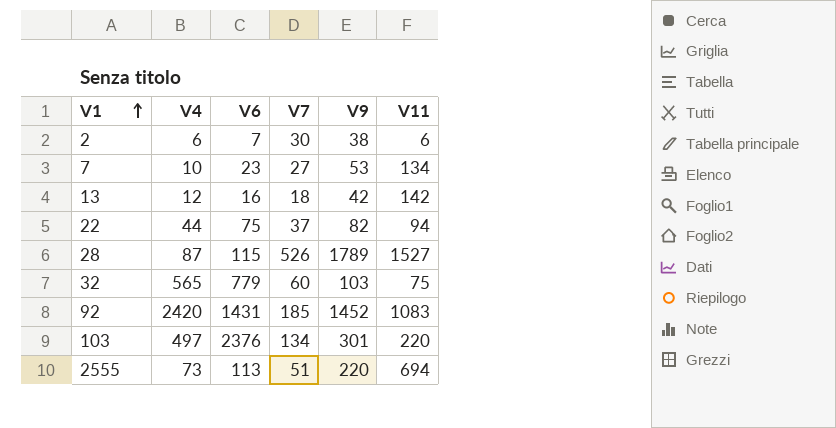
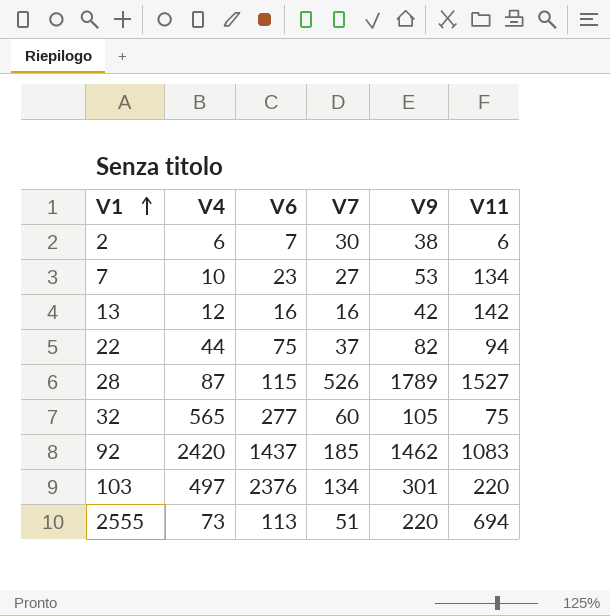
13 | V7: 18 -> 16
32 | V6: 779 -> 277
32 | V9: 103 -> 105
92 | V6: 1431 -> 1437
92 | V9: 1452 -> 1462

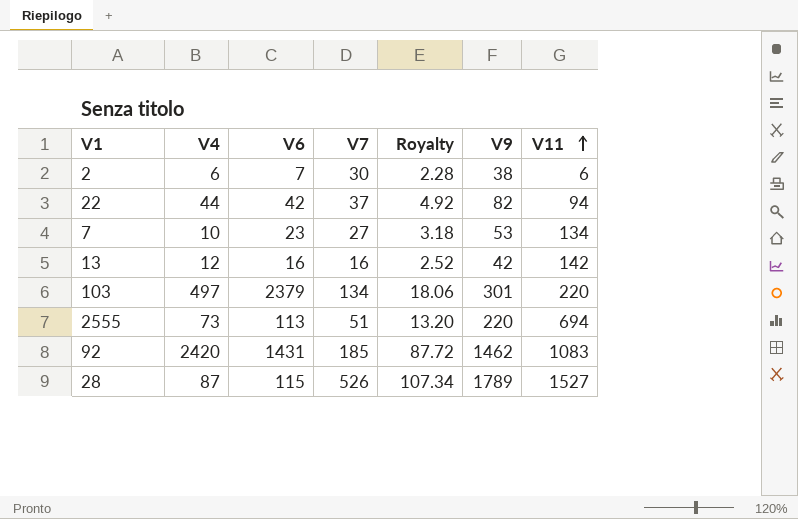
row order: V1 ascending -> V11 ascending
column Royalty | formula: none -> [V9] * 0.06
row 32: 565 | 277 | 60 | 105 | 75 -> none
22 | V6: 75 -> 42
103 | V6: 2376 -> 2379
92 | V6: 1437 -> 1431

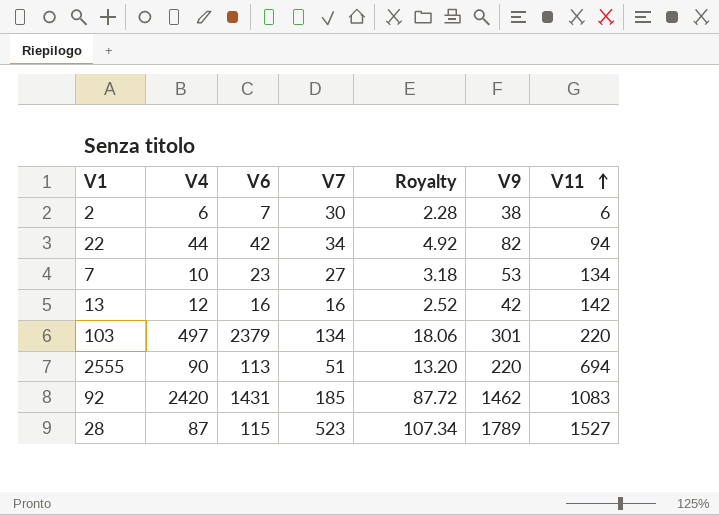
22 | V7: 37 -> 34
2555 | V4: 73 -> 90
28 | V7: 526 -> 523

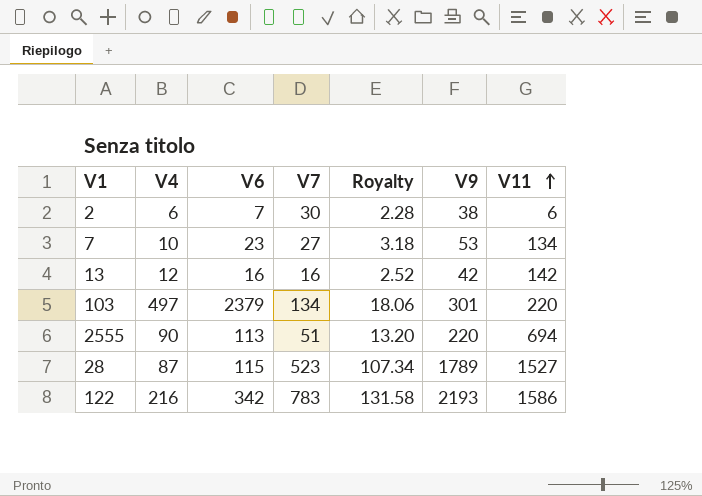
row 22: 44 | 42 | 34 | 4.92 | 82 | 94 -> none
row 92: 2420 | 1431 | 185 | 87.72 | 1462 | 1083 -> none
row 122: none -> 216 | 342 | 783 | 131.58 | 2193 | 1586

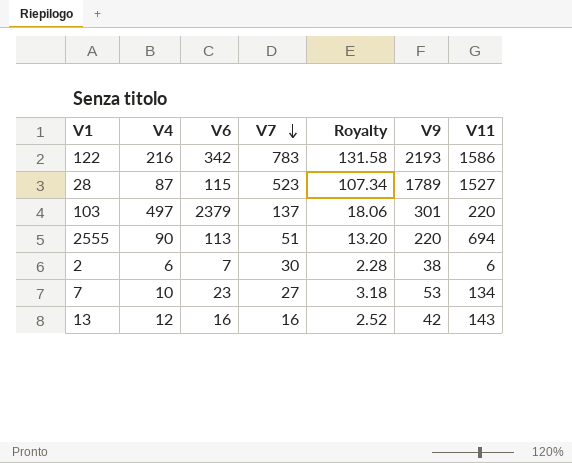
row order: V11 ascending -> V7 descending
103 | V7: 134 -> 137
13 | V11: 142 -> 143

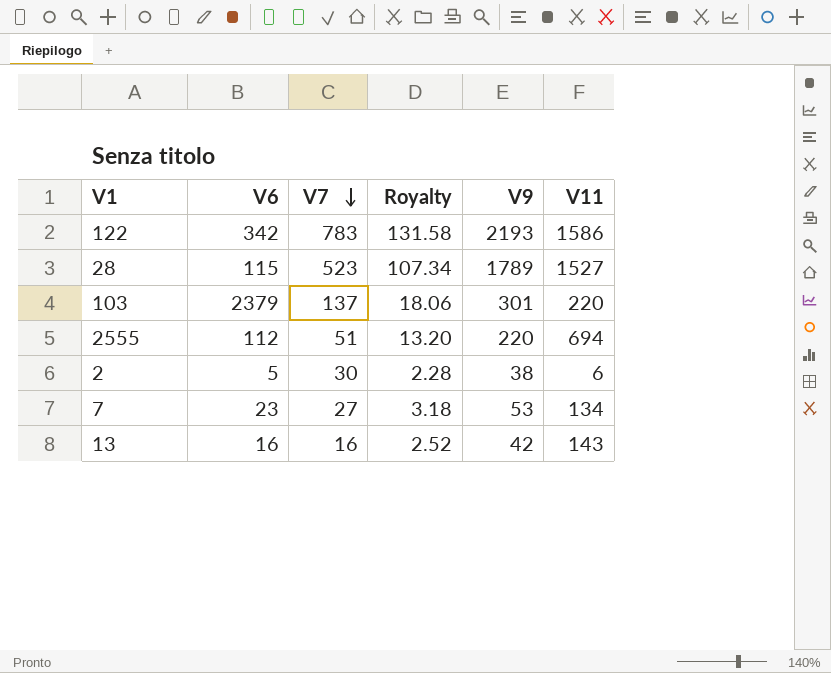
column V4 | position: 2 -> none
2555 | V6: 113 -> 112
2 | V6: 7 -> 5

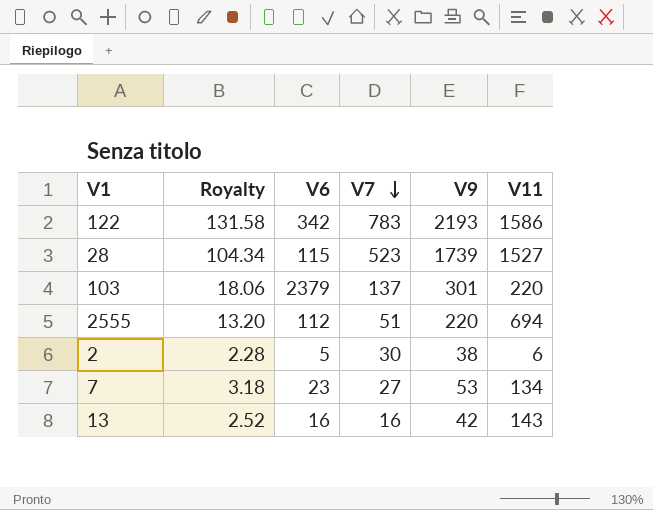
column Royalty | position: 4 -> 2
28 | Royalty: 107.34 -> 104.34
28 | V9: 1789 -> 1739

